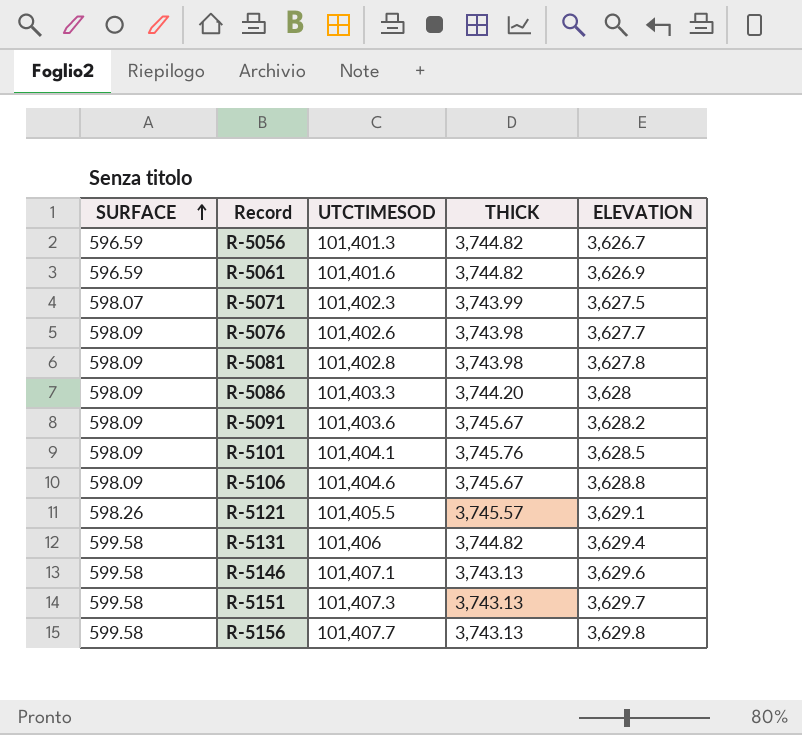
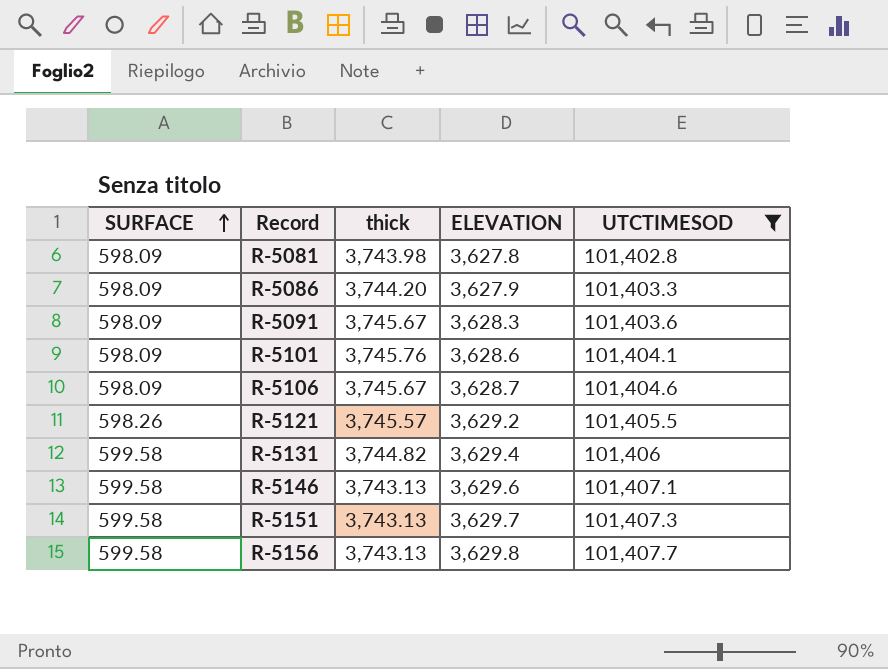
filter: none -> UTCTIMESOD >= 101,402.8
column name: THICK -> thick
column UTCTIMESOD | position: 3 -> 5
R-5086 | ELEVATION: 3,628 -> 3,627.9
R-5091 | ELEVATION: 3,628.2 -> 3,628.3
R-5101 | ELEVATION: 3,628.5 -> 3,628.6
R-5106 | ELEVATION: 3,628.8 -> 3,628.7
R-5121 | ELEVATION: 3,629.1 -> 3,629.2

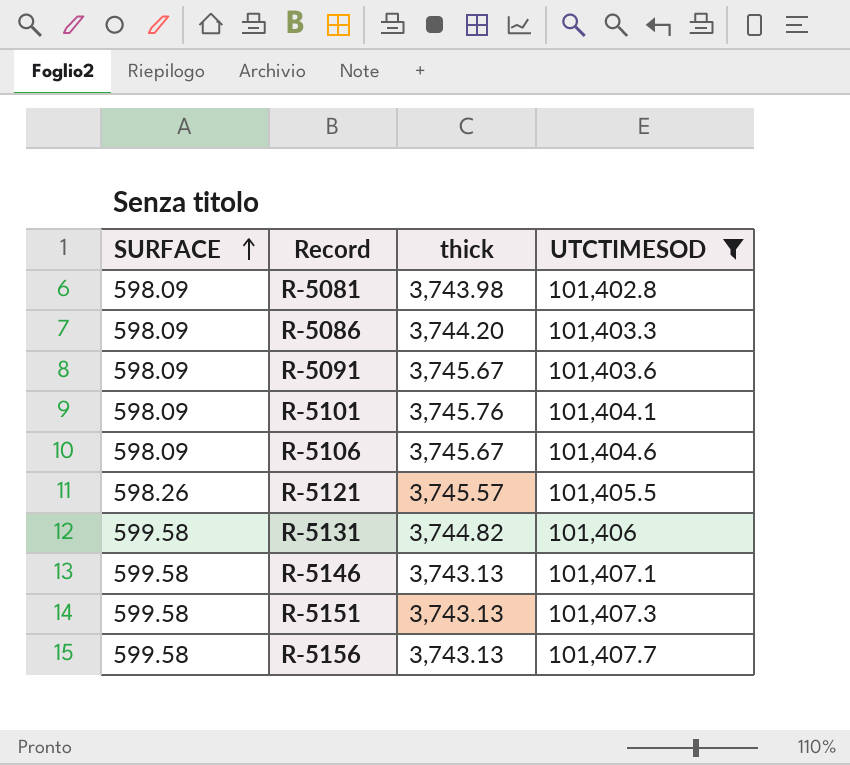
column ELEVATION | position: 4 -> none

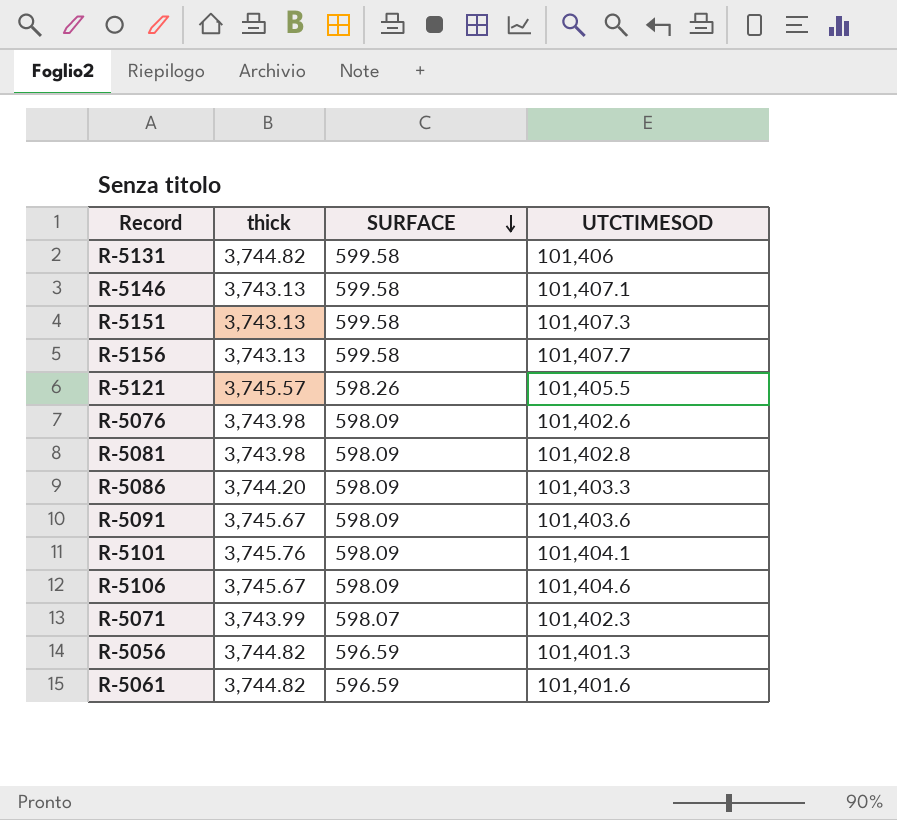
filter: UTCTIMESOD >= 101,402.8 -> none
row order: SURFACE ascending -> SURFACE descending
column SURFACE | position: 1 -> 3

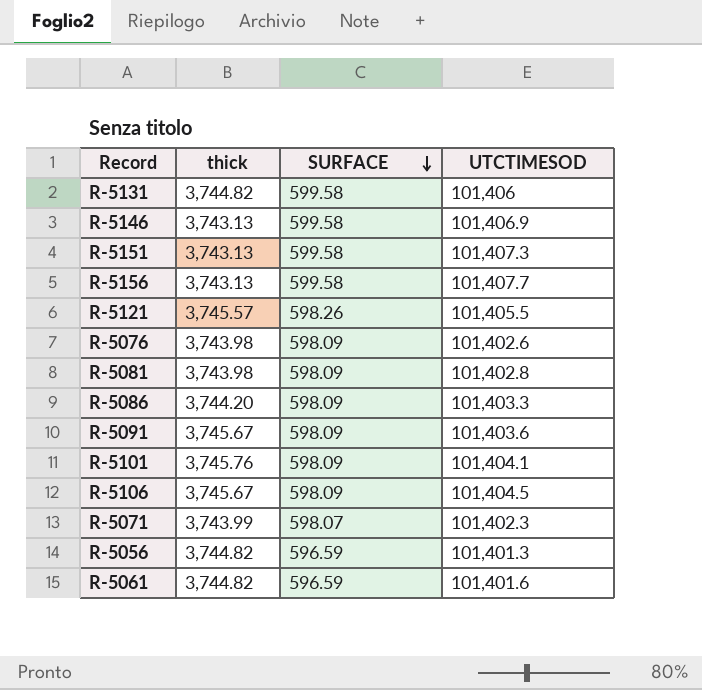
R-5146 | UTCTIMESOD: 101,407.1 -> 101,406.9
R-5106 | UTCTIMESOD: 101,404.6 -> 101,404.5

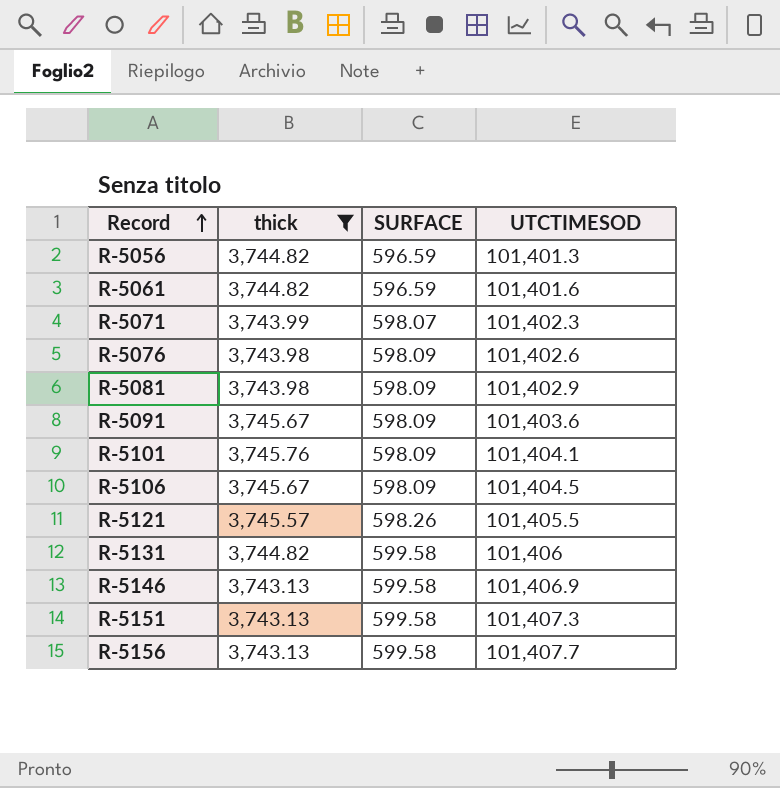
filter: none -> thick != 3,744.20
row order: SURFACE descending -> Record ascending
R-5081 | UTCTIMESOD: 101,402.8 -> 101,402.9

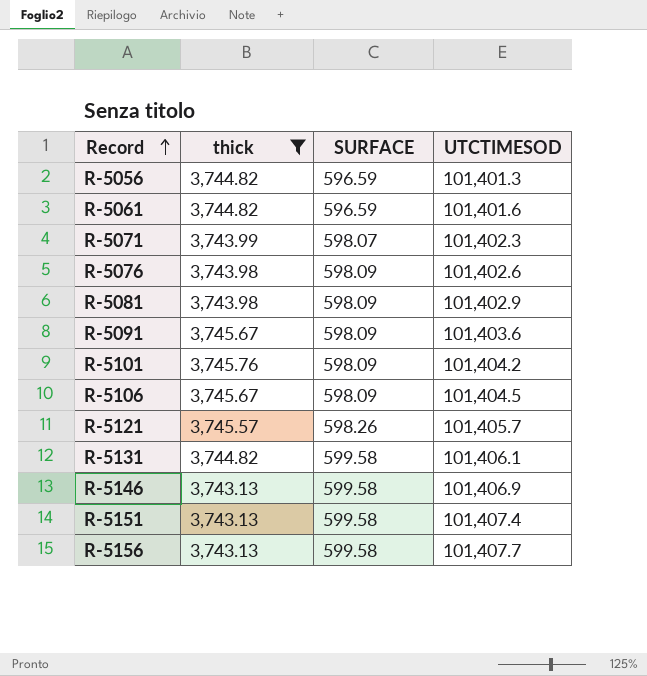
R-5101 | UTCTIMESOD: 101,404.1 -> 101,404.2
R-5121 | UTCTIMESOD: 101,405.5 -> 101,405.7
R-5131 | UTCTIMESOD: 101,406 -> 101,406.1
R-5151 | UTCTIMESOD: 101,407.3 -> 101,407.4

